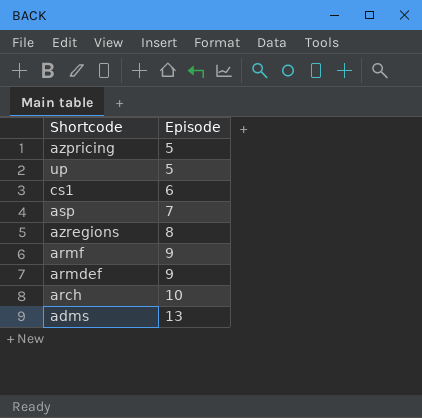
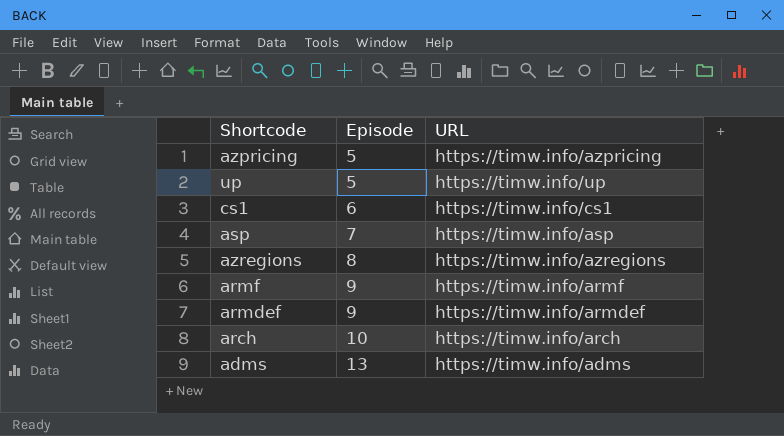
column URL | position: none -> 3

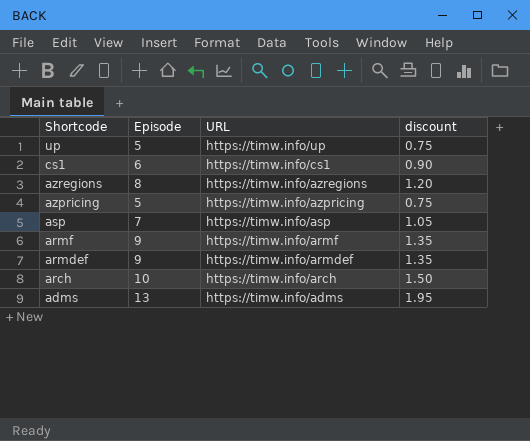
row order: Episode ascending -> Shortcode descending
column discount | formula: none -> [Episode] * 0.15

